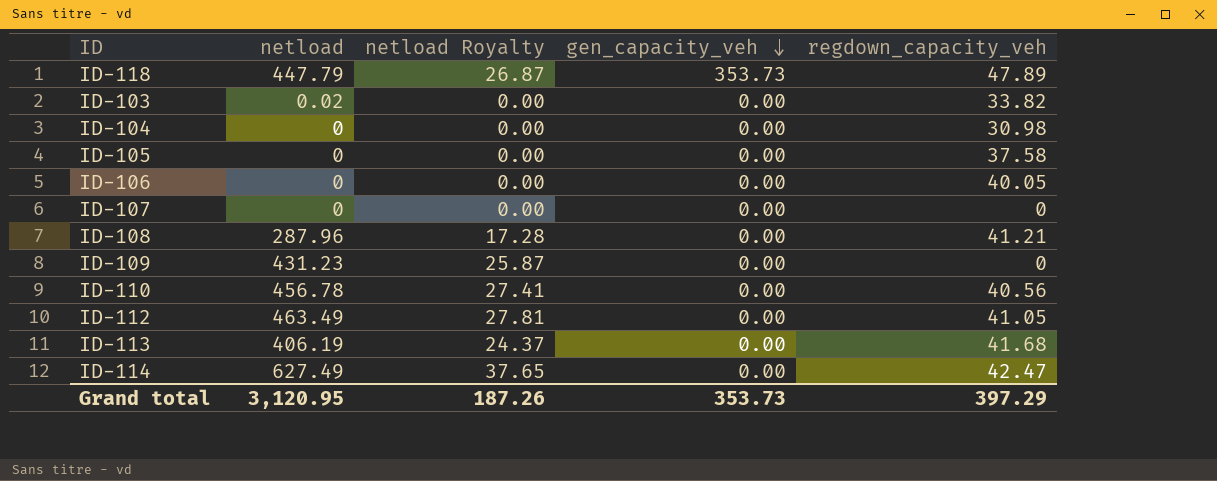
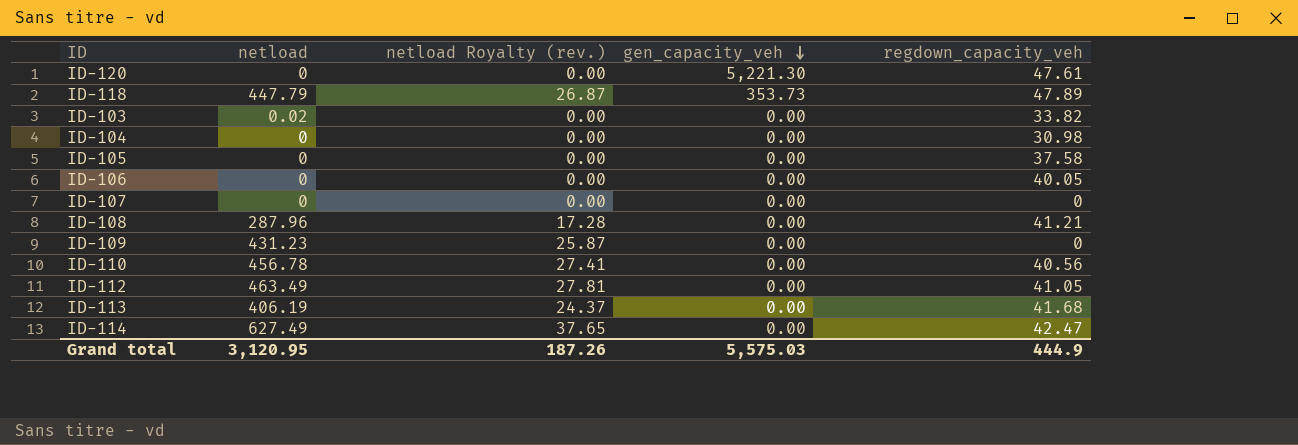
column name: netload Royalty -> netload Royalty (rev.)
row ID-120: none -> 0 | 0.00 | 5,221.30 | 47.61
Grand total | gen_capacity_veh: 353.73 -> 5,575.03
Grand total | regdown_capacity_veh: 397.29 -> 444.9

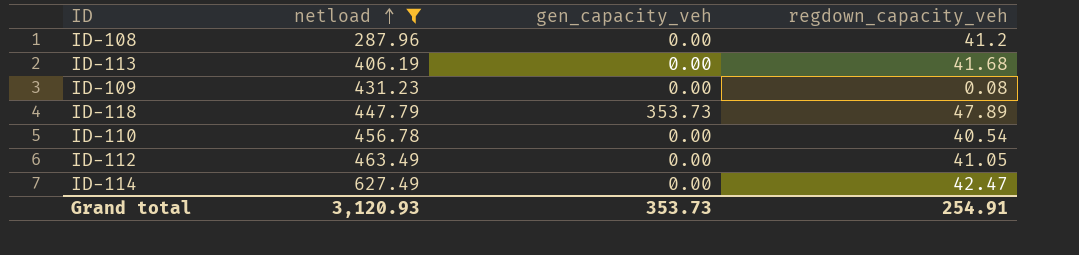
filter: none -> netload >= 287.96
row order: gen_capacity_veh descending -> netload ascending
column netload Royalty (rev.) | formula: [netload] * 0.06 -> none
ID-108 | regdown_capacity_veh: 41.21 -> 41.2
ID-109 | regdown_capacity_veh: 0 -> 0.08
ID-110 | regdown_capacity_veh: 40.56 -> 40.54
Grand total | netload: 3,120.95 -> 3,120.93
Grand total | gen_capacity_veh: 5,575.03 -> 353.73
Grand total | regdown_capacity_veh: 444.9 -> 254.91

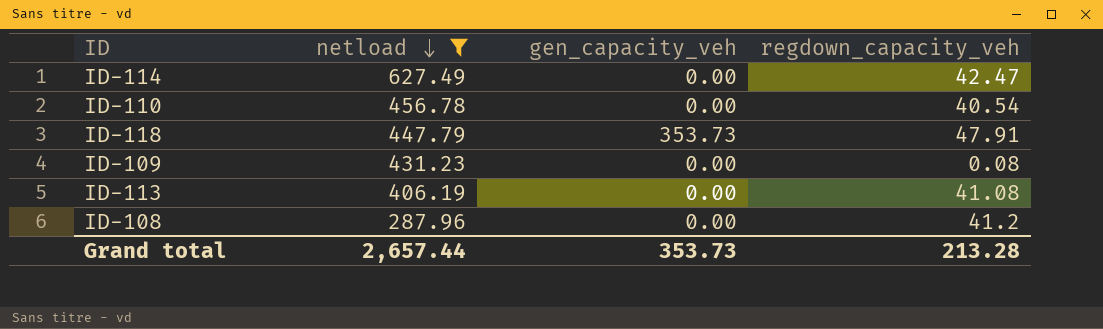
row order: netload ascending -> netload descending
row ID-112: 463.49 | 0.00 | 41.05 -> none
ID-118 | regdown_capacity_veh: 47.89 -> 47.91
ID-113 | regdown_capacity_veh: 41.68 -> 41.08
Grand total | netload: 3,120.93 -> 2,657.44
Grand total | regdown_capacity_veh: 254.91 -> 213.28

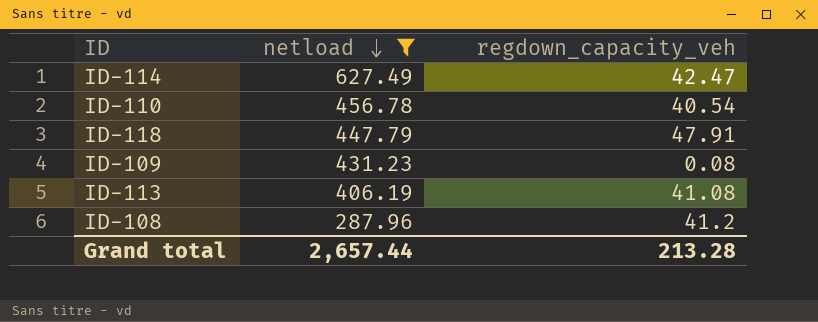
column gen_capacity_veh | position: 3 -> none

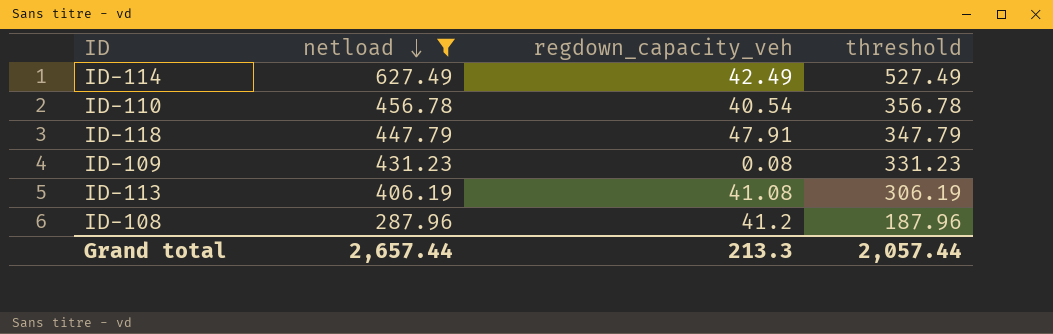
column threshold | formula: none -> [netload] - 100
ID-114 | regdown_capacity_veh: 42.47 -> 42.49
Grand total | regdown_capacity_veh: 213.28 -> 213.3

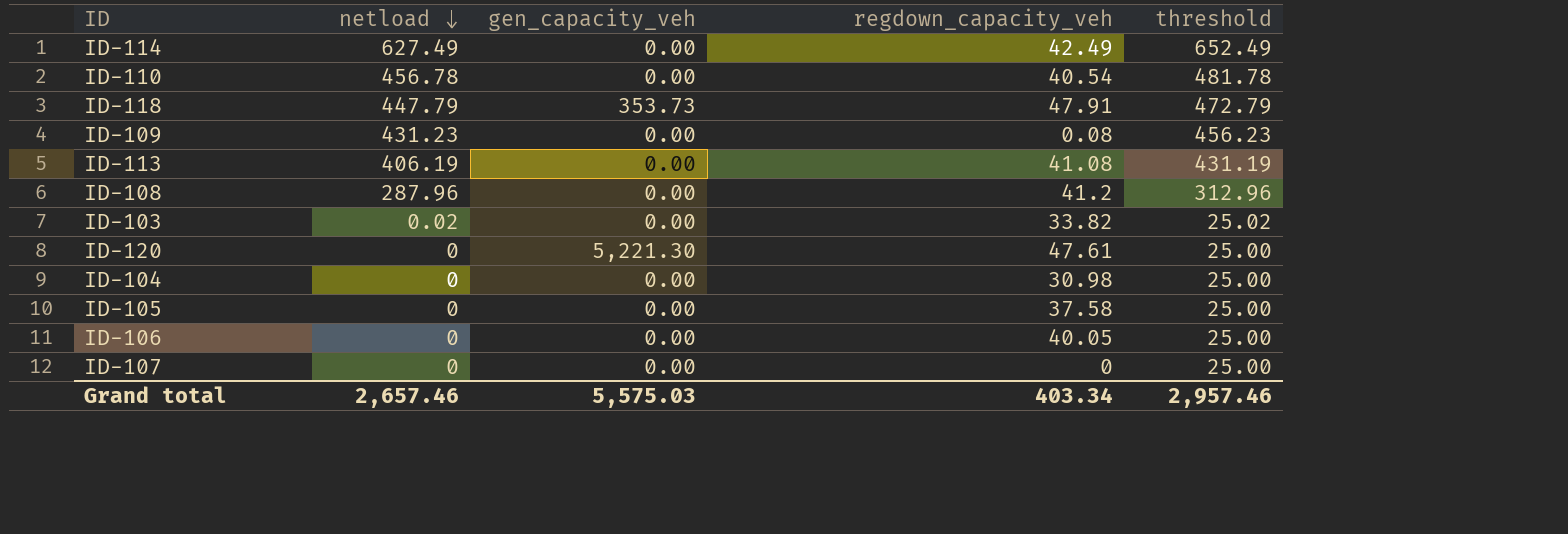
filter: netload >= 287.96 -> none
column gen_capacity_veh | position: none -> 3
column threshold | formula: [netload] - 100 -> [netload] + 25
Grand total | netload: 2,657.44 -> 2,657.46
Grand total | regdown_capacity_veh: 213.3 -> 403.34
Grand total | threshold: 2,057.44 -> 2,957.46

